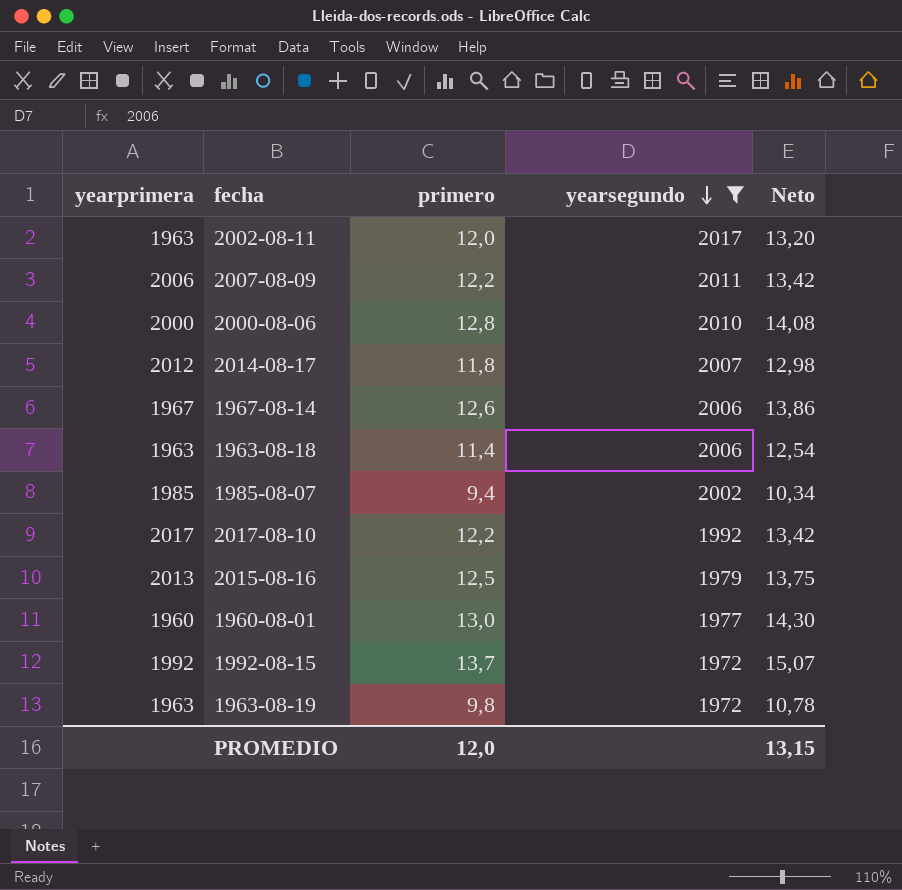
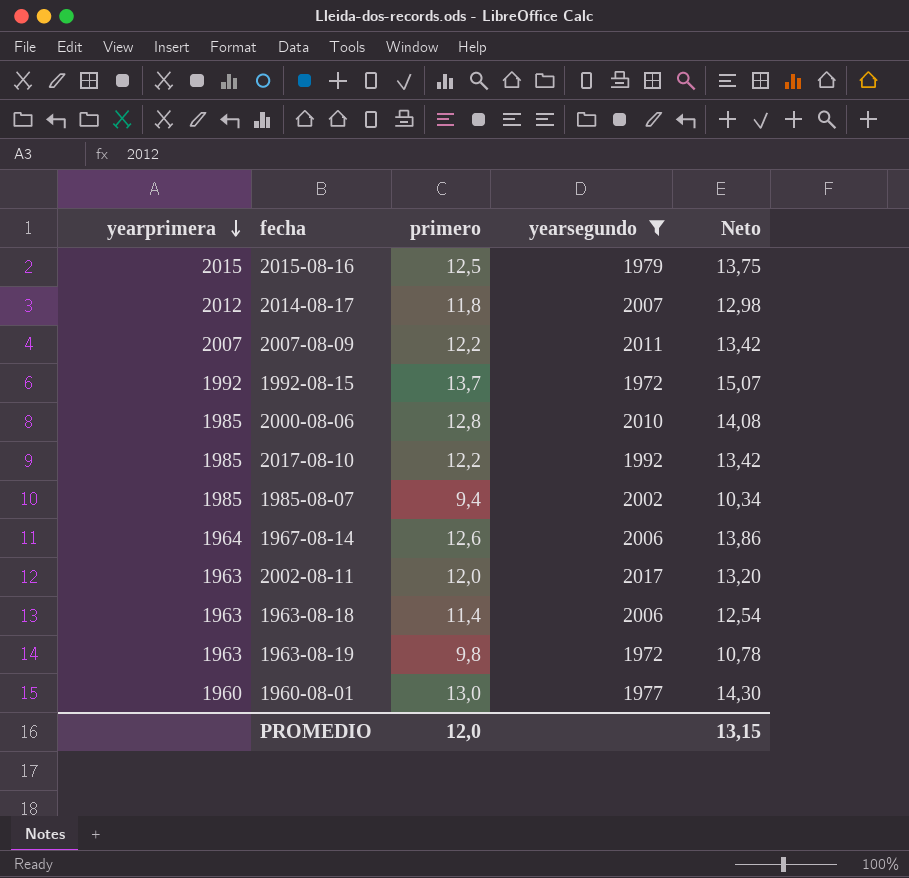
row order: yearsegundo descending -> yearprimera descending
2015-08-16 | yearprimera: 2013 -> 2015
2007-08-09 | yearprimera: 2006 -> 2007
2000-08-06 | yearprimera: 2000 -> 1985
2017-08-10 | yearprimera: 2017 -> 1985
1967-08-14 | yearprimera: 1967 -> 1964

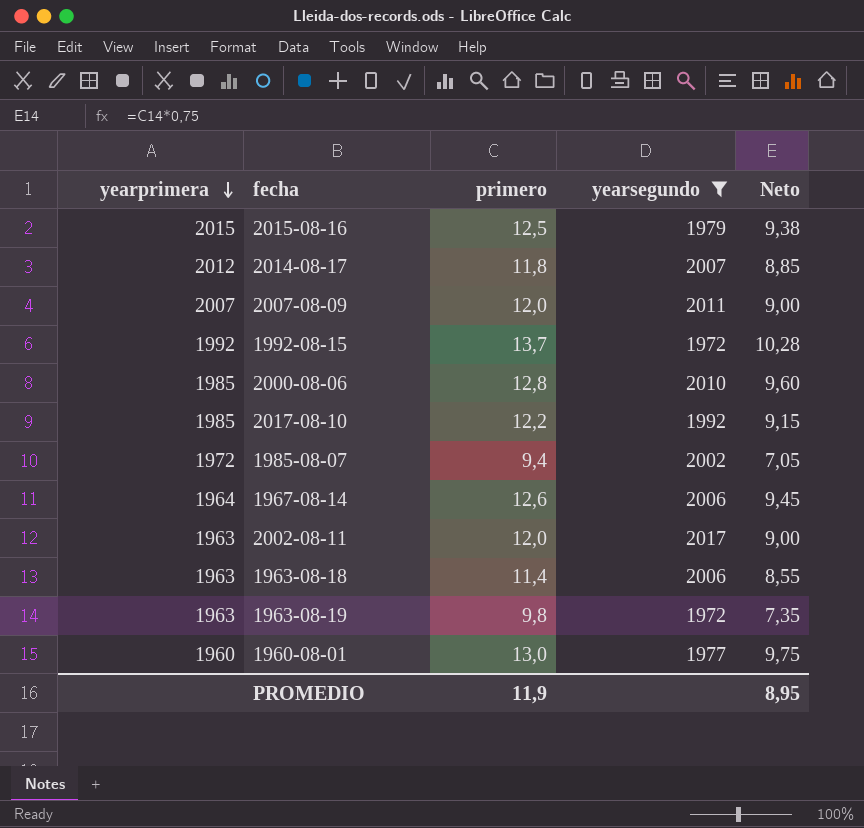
column Neto | formula: [primero] * 1,1 -> [primero] * 0,75
2007-08-09 | primero: 12,2 -> 12,0
1985-08-07 | yearprimera: 1985 -> 1972
PROMEDIO | primero: 12,0 -> 11,9
PROMEDIO | Neto: 13,15 -> 8,95

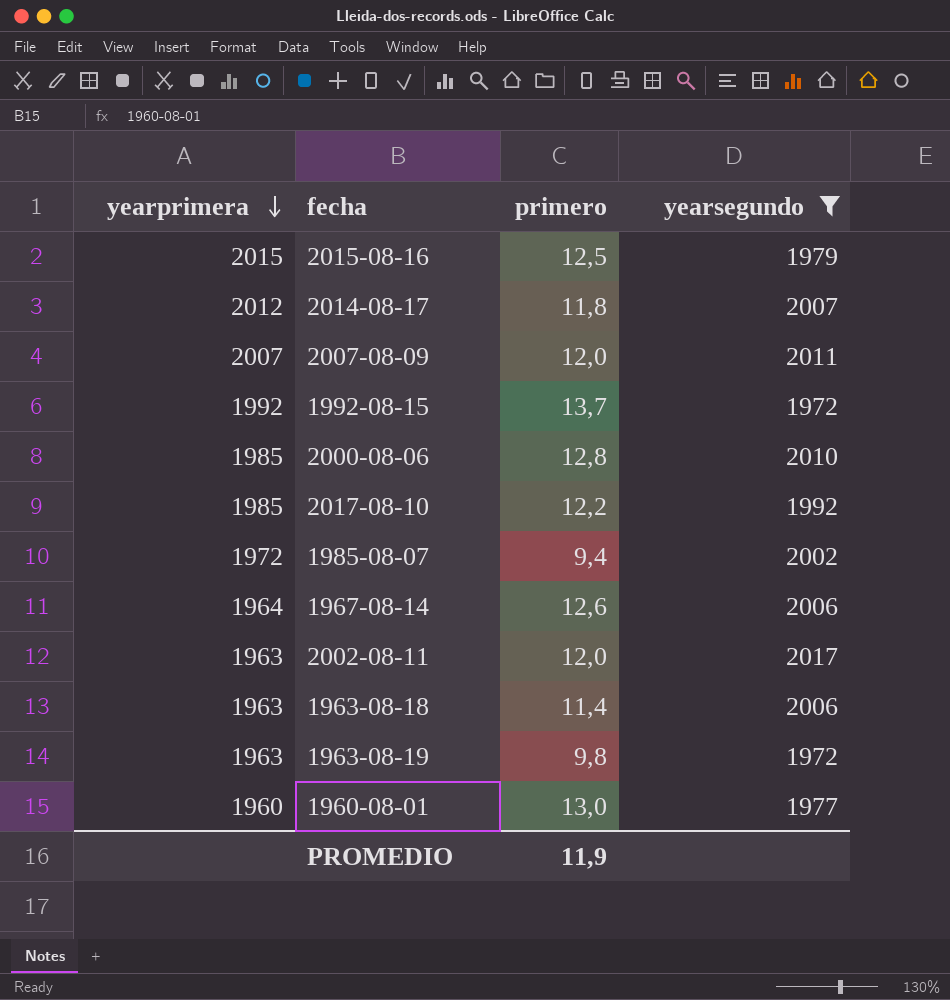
column Neto | formula: [primero] * 0,75 -> none

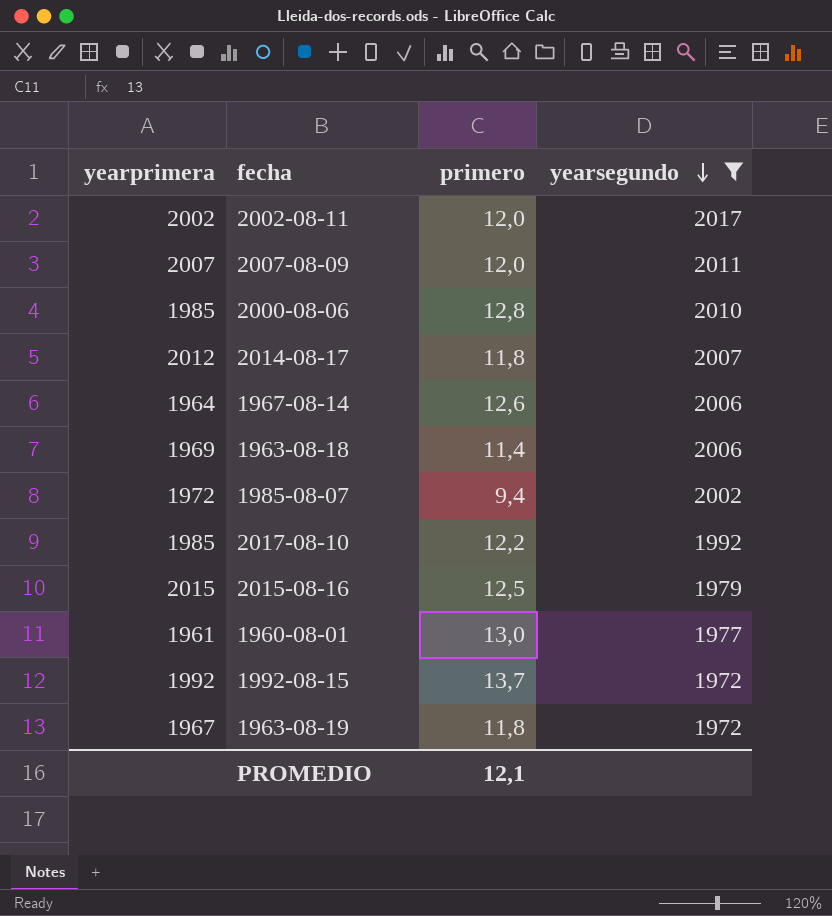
row order: yearprimera descending -> yearsegundo descending
2002-08-11 | yearprimera: 1963 -> 2002
1963-08-18 | yearprimera: 1963 -> 1969
1960-08-01 | yearprimera: 1960 -> 1961
1963-08-19 | yearprimera: 1963 -> 1967
1963-08-19 | primero: 9,8 -> 11,8
PROMEDIO | primero: 11,9 -> 12,1

